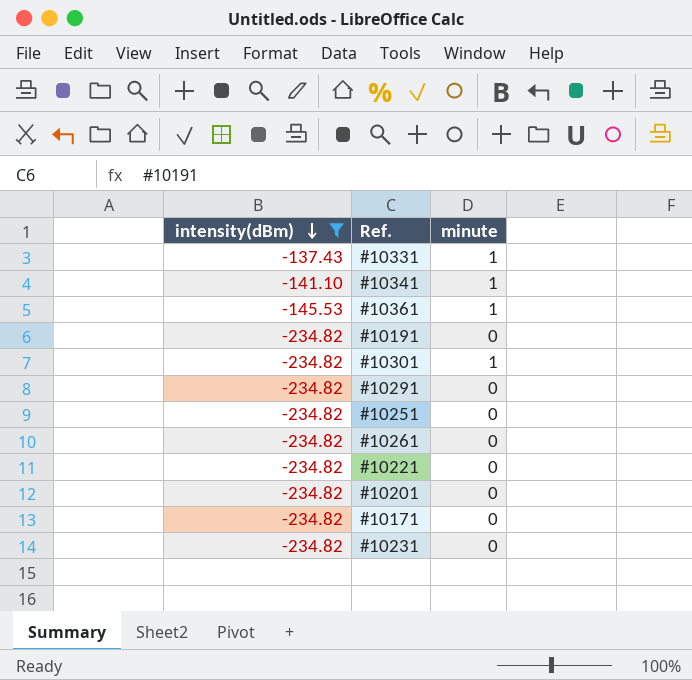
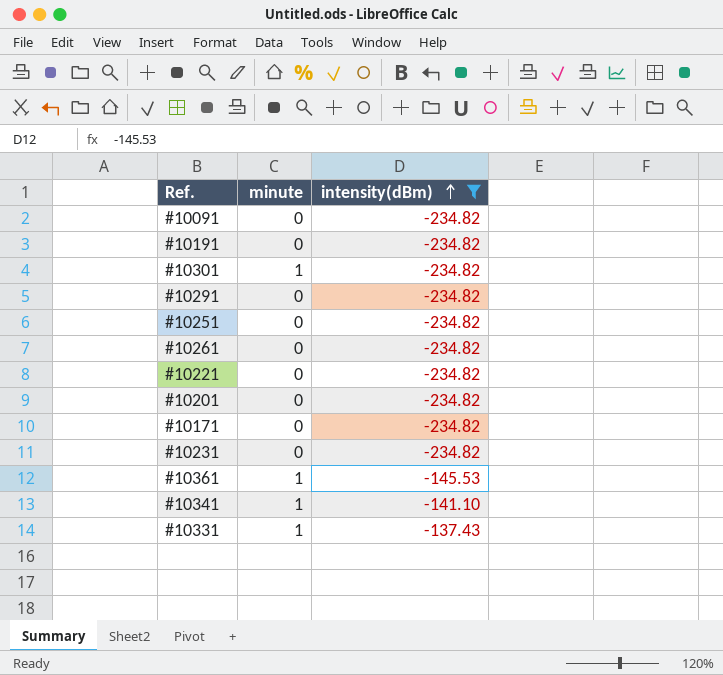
row order: intensity(dBm) descending -> intensity(dBm) ascending
column intensity(dBm) | position: 1 -> 3
row #10091: none -> 0 | -234.82

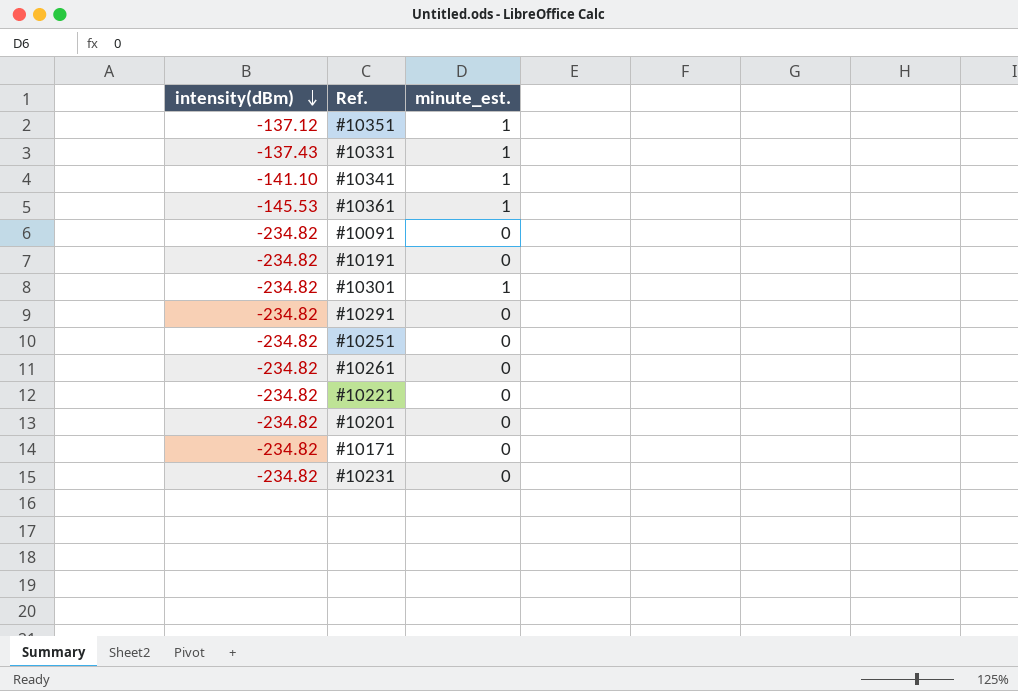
filter: intensity(dBm) != -137.12 -> none
row order: intensity(dBm) ascending -> intensity(dBm) descending
column intensity(dBm) | position: 3 -> 1
column name: minute -> minute_est.

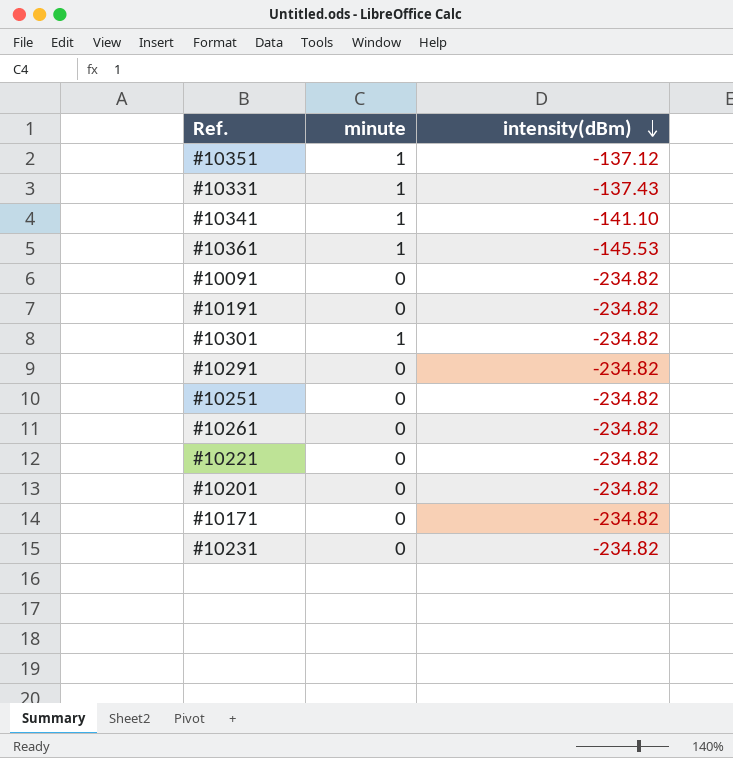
column name: minute_est. -> minute
column intensity(dBm) | position: 1 -> 3

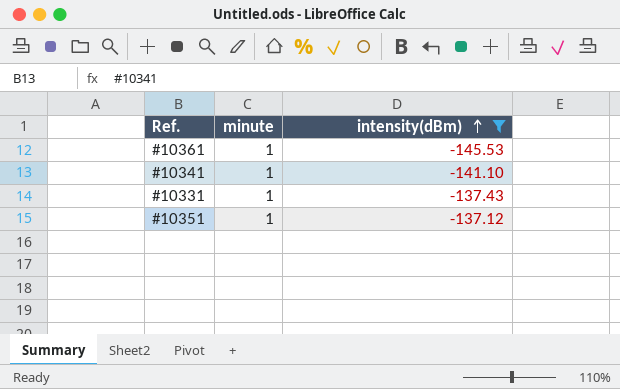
filter: none -> intensity(dBm) != -234.82
row order: intensity(dBm) descending -> intensity(dBm) ascending

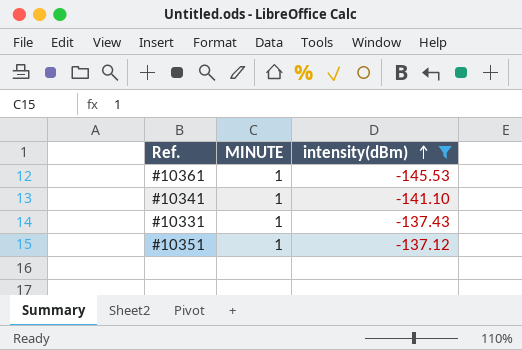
column name: minute -> MINUTE

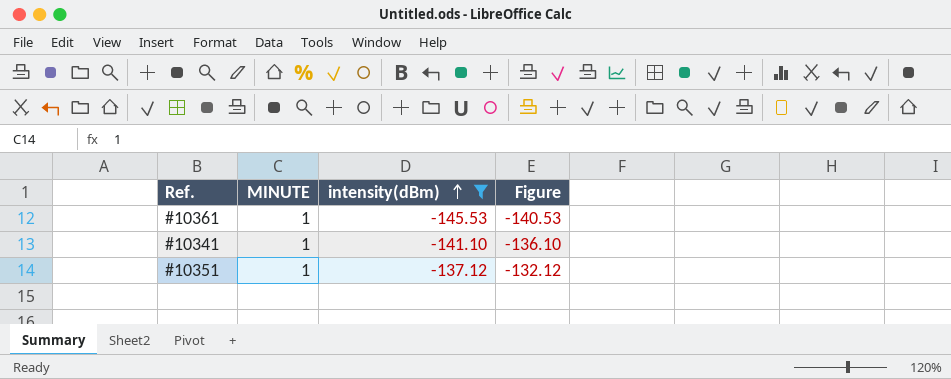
column Figure | formula: none -> [intensity(dBm)] + 5
row #10331: 1 | -137.43 -> none

